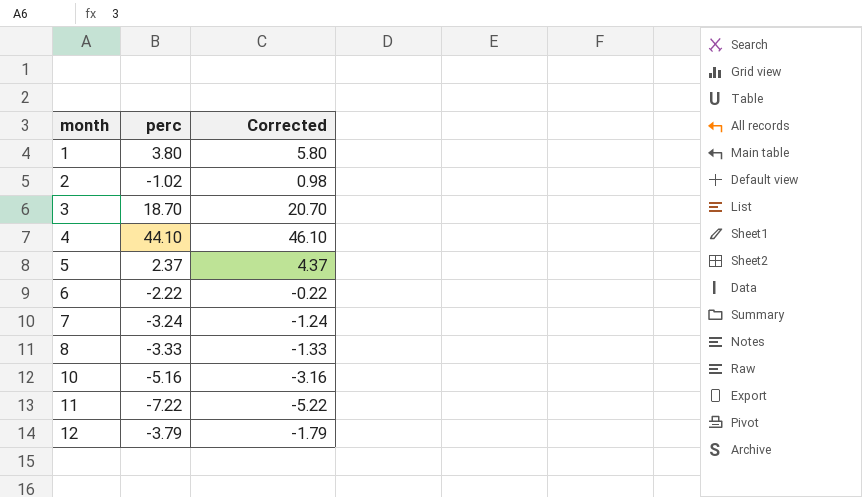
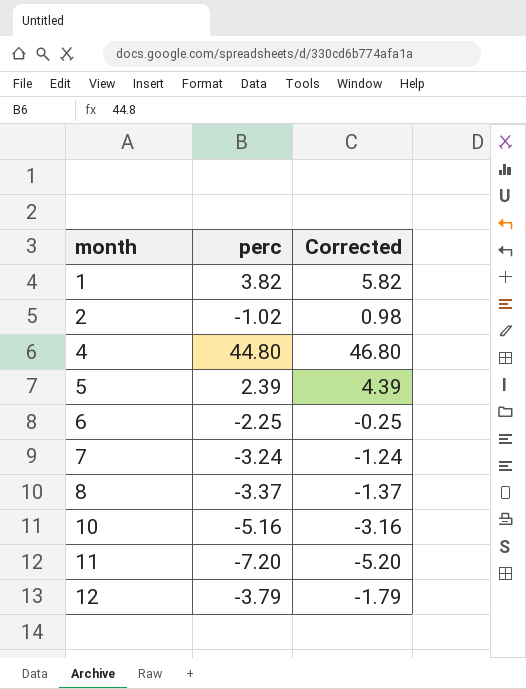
row 3: 18.70 | 20.70 -> none
1 | perc: 3.80 -> 3.82
1 | Corrected: 5.80 -> 5.82
4 | perc: 44.10 -> 44.80
4 | Corrected: 46.10 -> 46.80
5 | perc: 2.37 -> 2.39
5 | Corrected: 4.37 -> 4.39
6 | perc: -2.22 -> -2.25
6 | Corrected: -0.22 -> -0.25
8 | perc: -3.33 -> -3.37
8 | Corrected: -1.33 -> -1.37
11 | perc: -7.22 -> -7.20
11 | Corrected: -5.22 -> -5.20

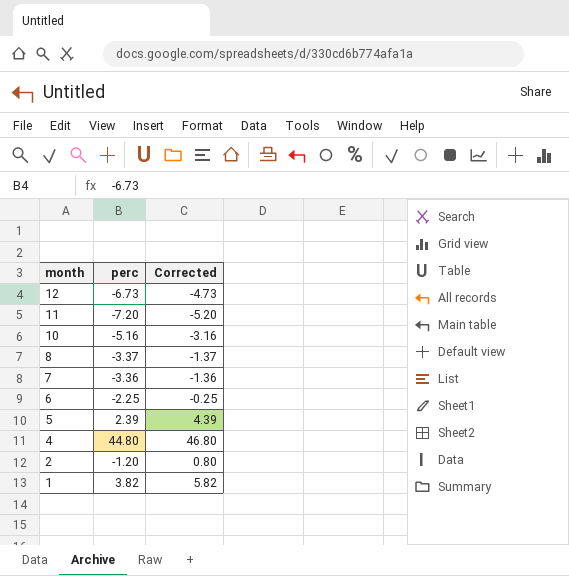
row order: month ascending -> month descending
12 | perc: -3.79 -> -6.73
12 | Corrected: -1.79 -> -4.73
7 | perc: -3.24 -> -3.36
7 | Corrected: -1.24 -> -1.36
2 | perc: -1.02 -> -1.20
2 | Corrected: 0.98 -> 0.80

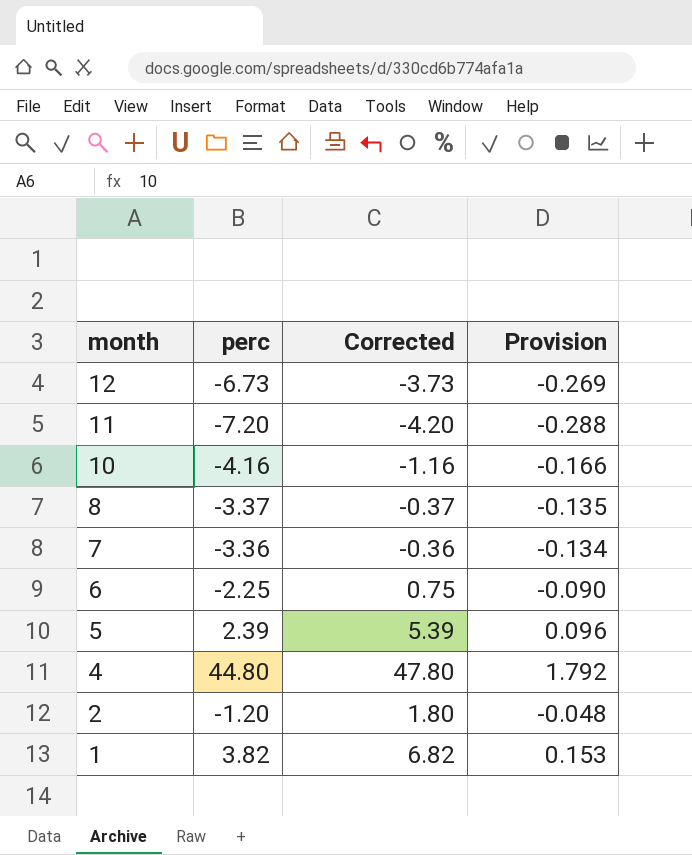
column Corrected | formula: [perc] + 2 -> [perc] + 3
column Provision | formula: none -> [perc] * 0.04
10 | perc: -5.16 -> -4.16

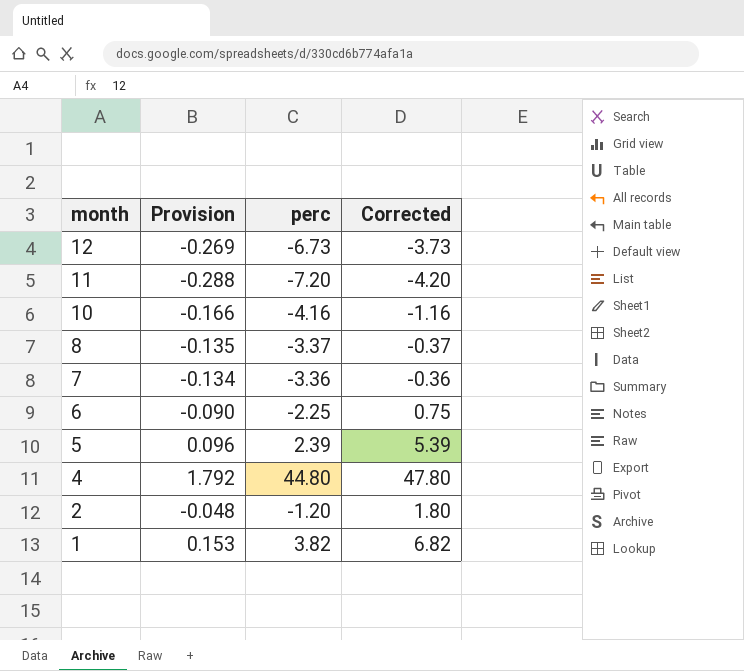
column Provision | position: 4 -> 2

